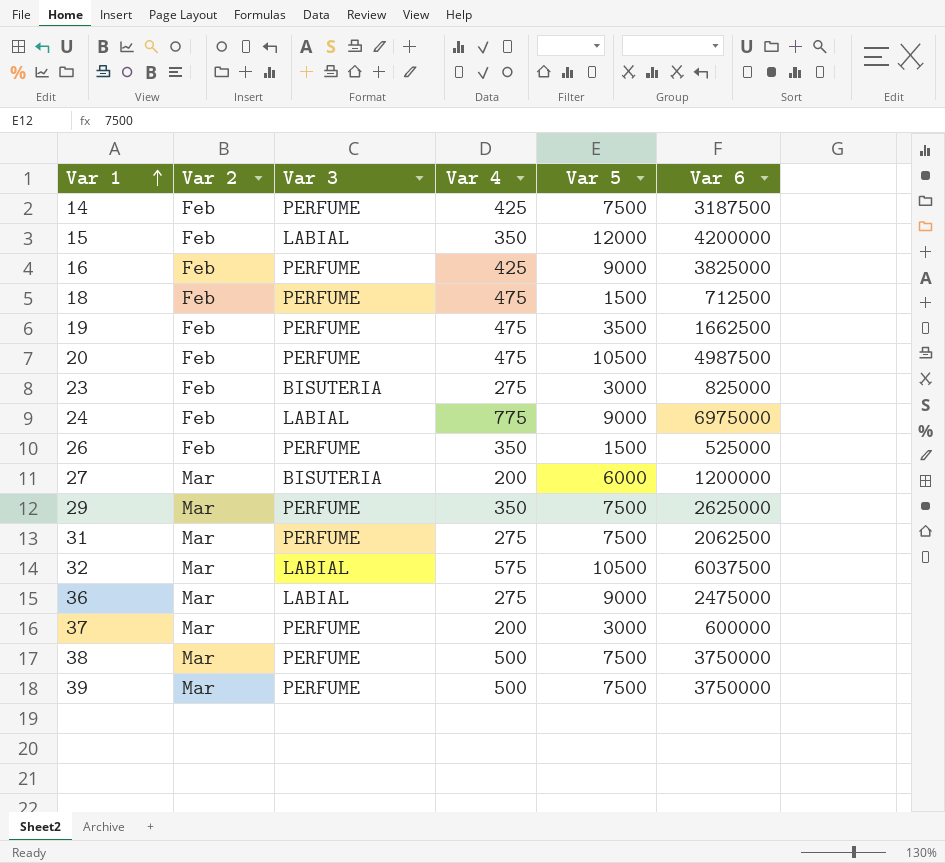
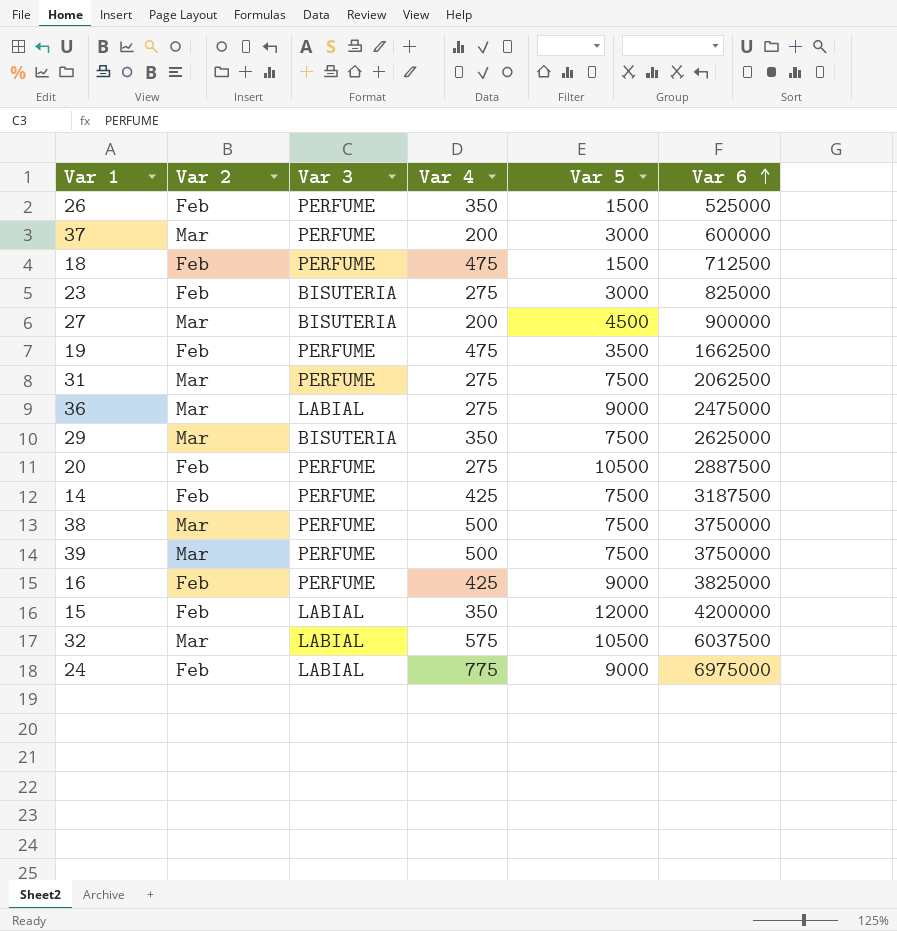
row order: Var 1 ascending -> Var 6 ascending
27 | Var 5: 6000 -> 4500
27 | Var 6: 1200000 -> 900000
29 | Var 3: PERFUME -> BISUTERIA
20 | Var 4: 475 -> 275
20 | Var 6: 4987500 -> 2887500

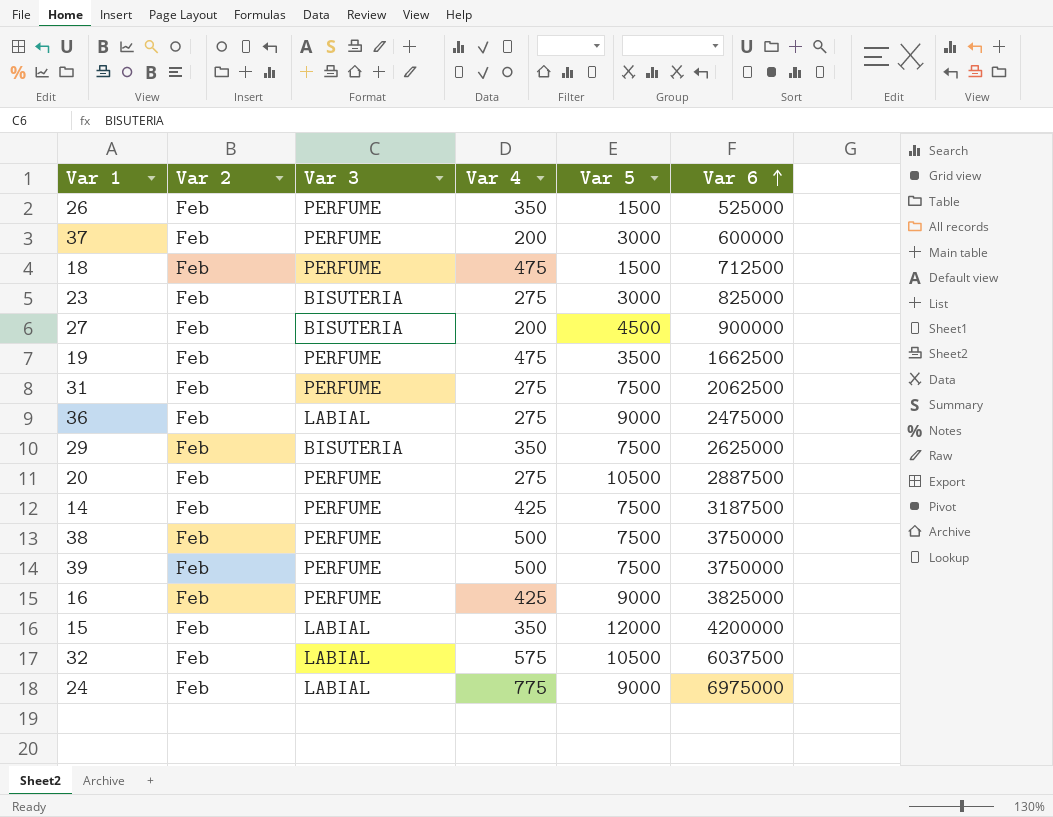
37 | Var 2: Mar -> Feb
27 | Var 2: Mar -> Feb
31 | Var 2: Mar -> Feb
36 | Var 2: Mar -> Feb
29 | Var 2: Mar -> Feb
38 | Var 2: Mar -> Feb
39 | Var 2: Mar -> Feb
32 | Var 2: Mar -> Feb

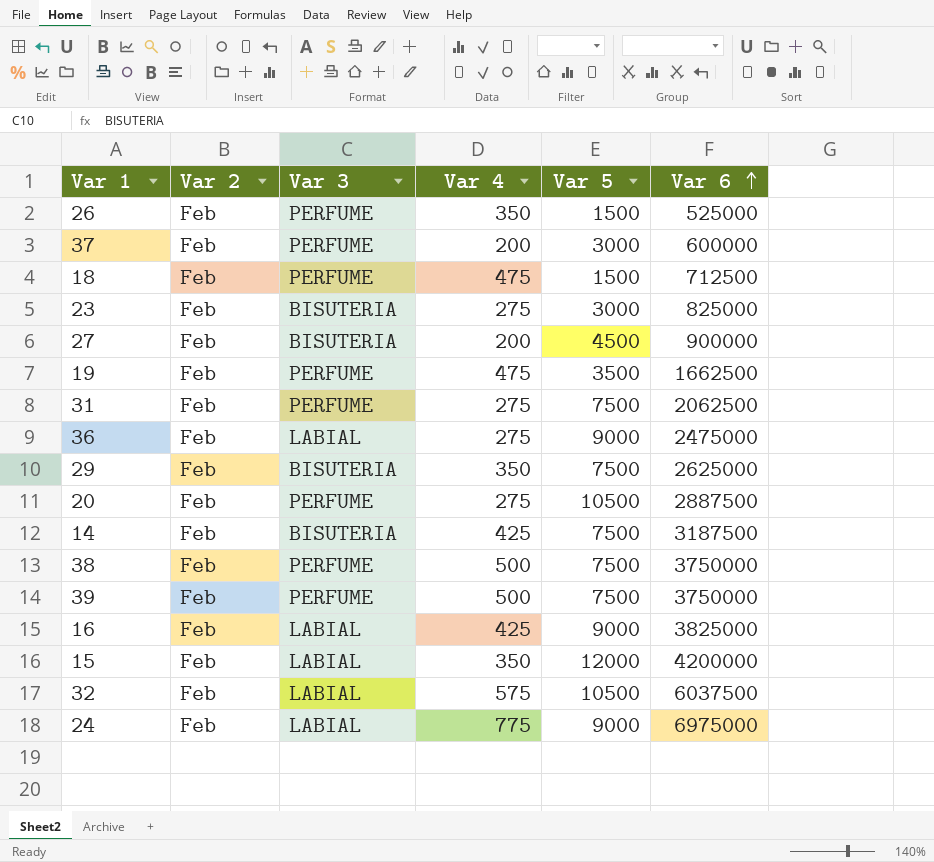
14 | Var 3: PERFUME -> BISUTERIA
16 | Var 3: PERFUME -> LABIAL

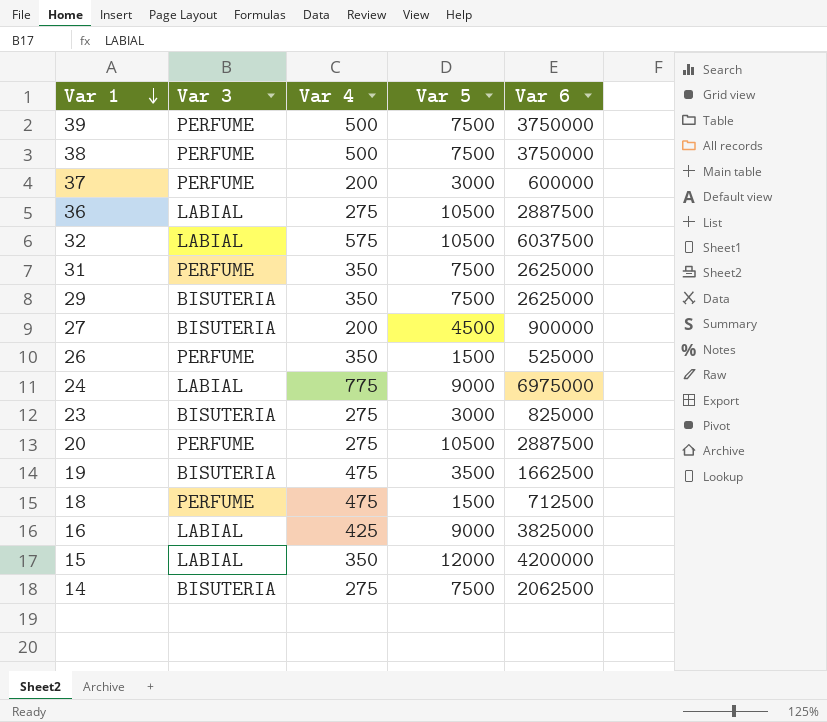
row order: Var 6 ascending -> Var 1 descending
column Var 2 | position: 2 -> none
36 | Var 5: 9000 -> 10500
36 | Var 6: 2475000 -> 2887500
31 | Var 4: 275 -> 350
31 | Var 6: 2062500 -> 2625000
19 | Var 3: PERFUME -> BISUTERIA
14 | Var 4: 425 -> 275
14 | Var 6: 3187500 -> 2062500

